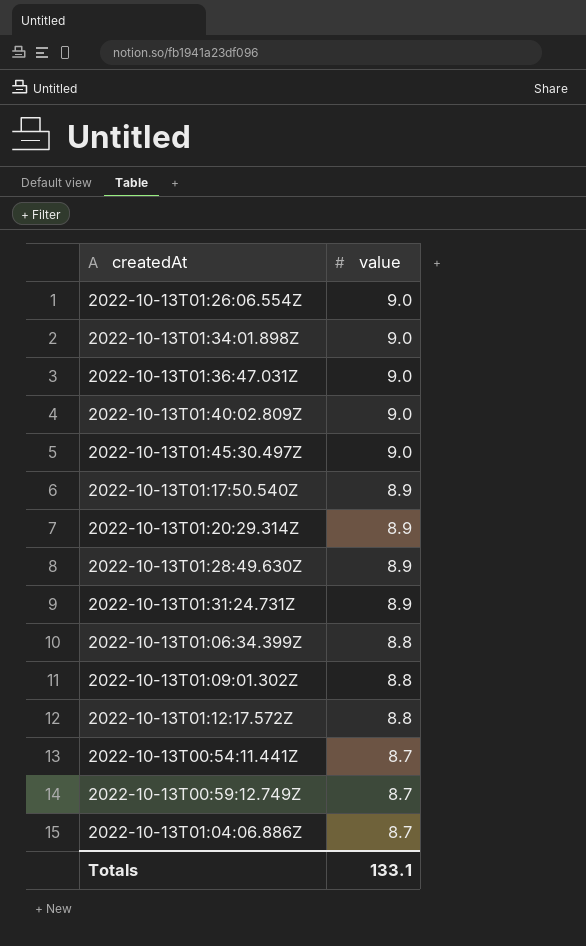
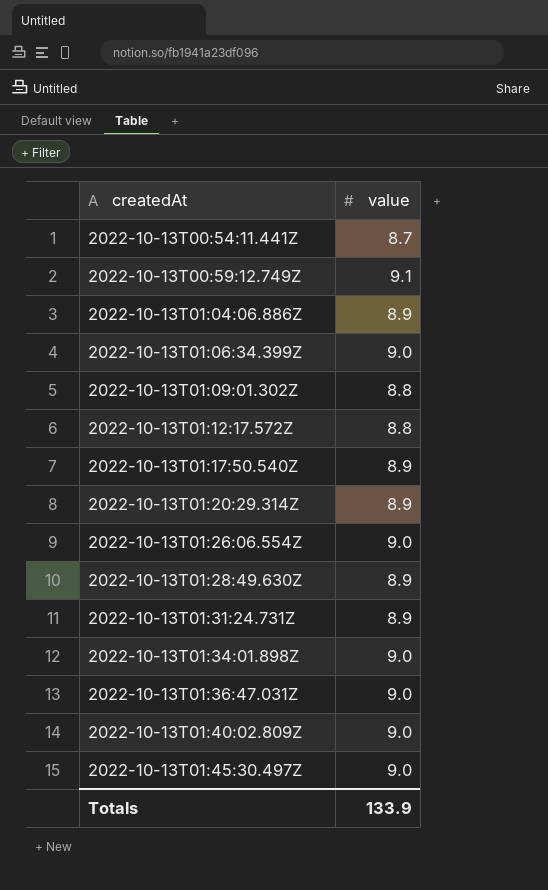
row order: value descending -> createdAt ascending
2022-10-13T00:59:12.749Z | value: 8.7 -> 9.1
2022-10-13T01:04:06.886Z | value: 8.7 -> 8.9
2022-10-13T01:06:34.399Z | value: 8.8 -> 9.0
Totals | value: 133.1 -> 133.9

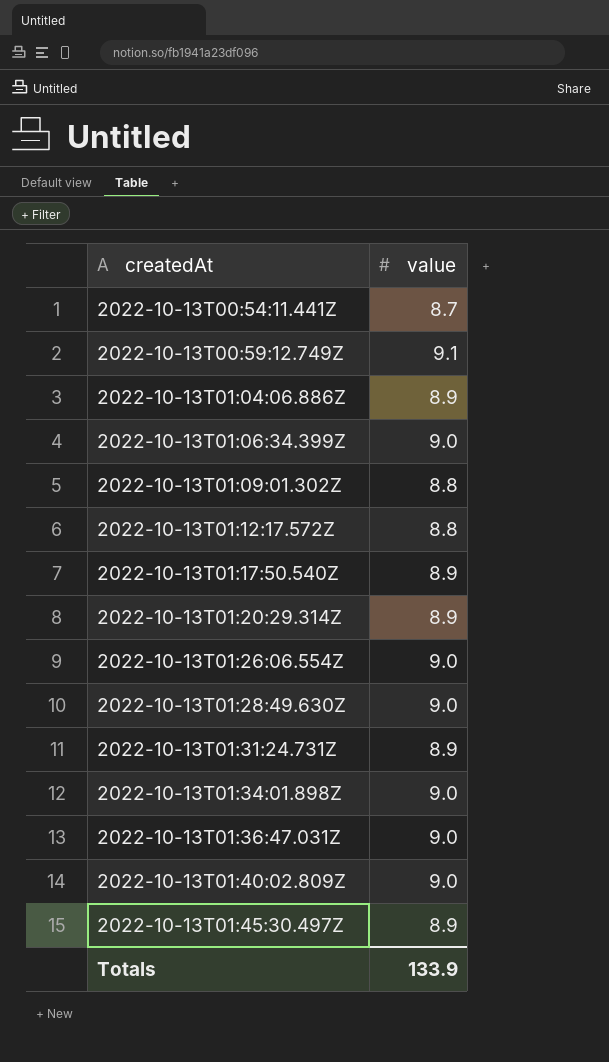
2022-10-13T01:28:49.630Z | value: 8.9 -> 9.0
2022-10-13T01:45:30.497Z | value: 9.0 -> 8.9

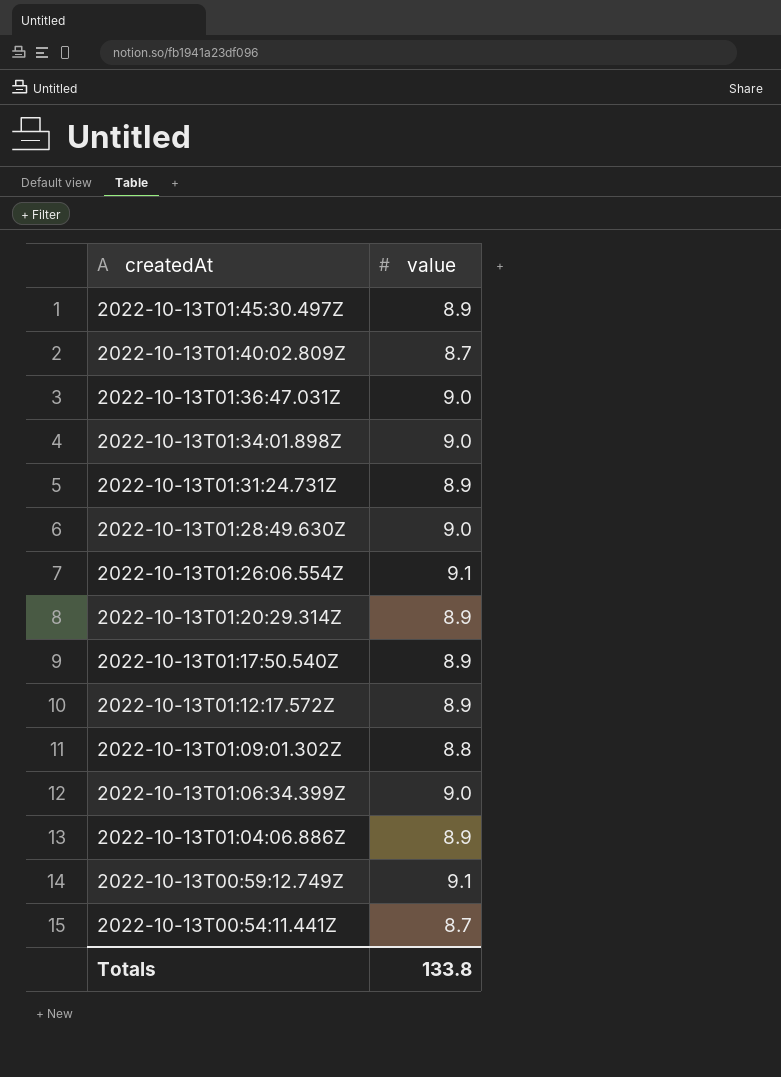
row order: createdAt ascending -> createdAt descending
2022-10-13T01:40:02.809Z | value: 9.0 -> 8.7
2022-10-13T01:26:06.554Z | value: 9.0 -> 9.1
2022-10-13T01:12:17.572Z | value: 8.8 -> 8.9
Totals | value: 133.9 -> 133.8

